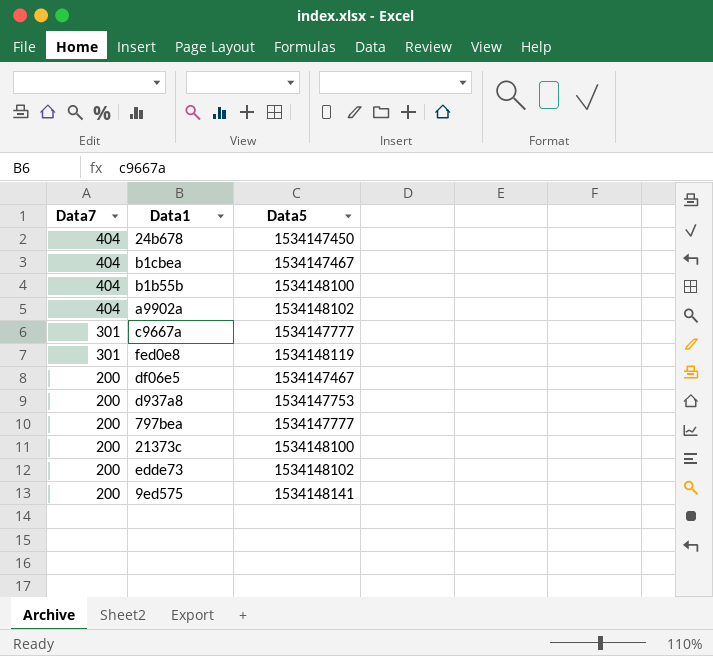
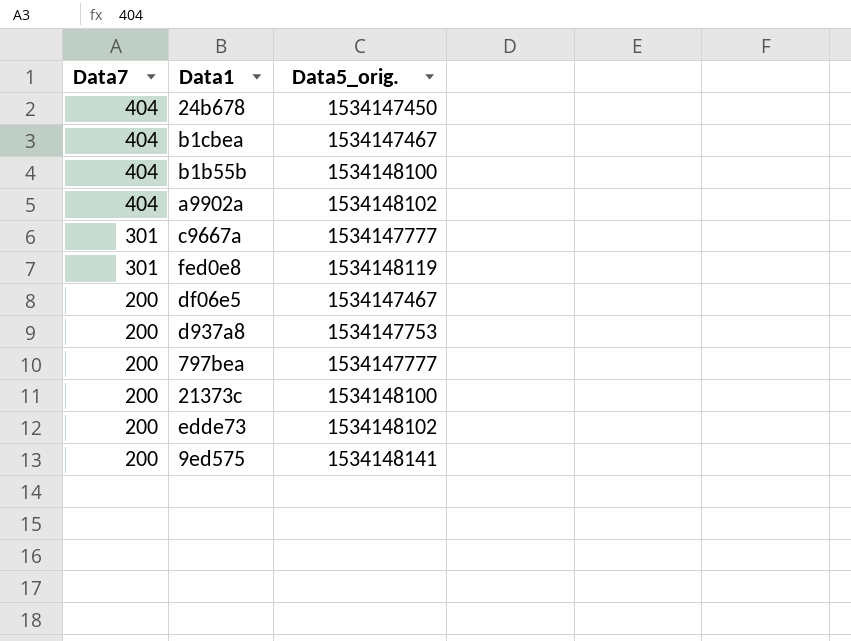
column name: Data5 -> Data5_orig.

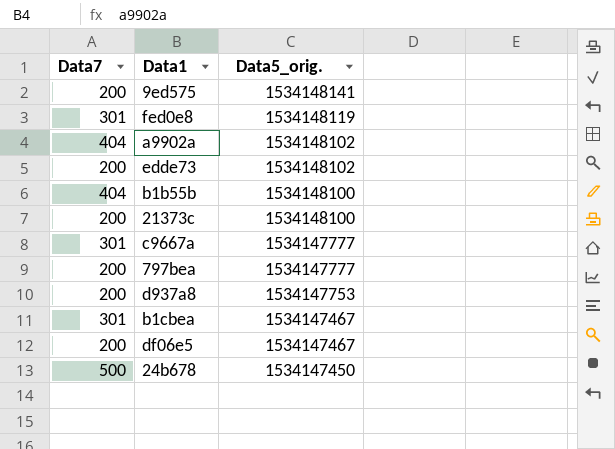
row order: Data7 descending -> Data5_orig. descending
b1cbea | Data7: 404 -> 301
24b678 | Data7: 404 -> 500

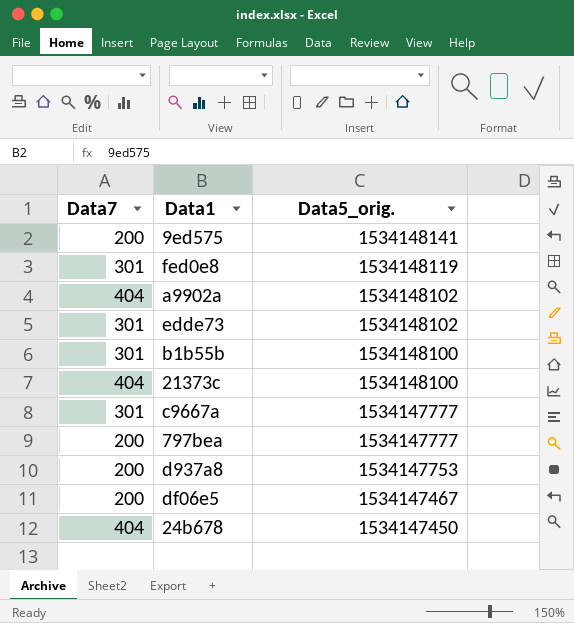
row b1cbea: 301 | 1534147467 -> none
edde73 | Data7: 200 -> 301
b1b55b | Data7: 404 -> 301
21373c | Data7: 200 -> 404
24b678 | Data7: 500 -> 404

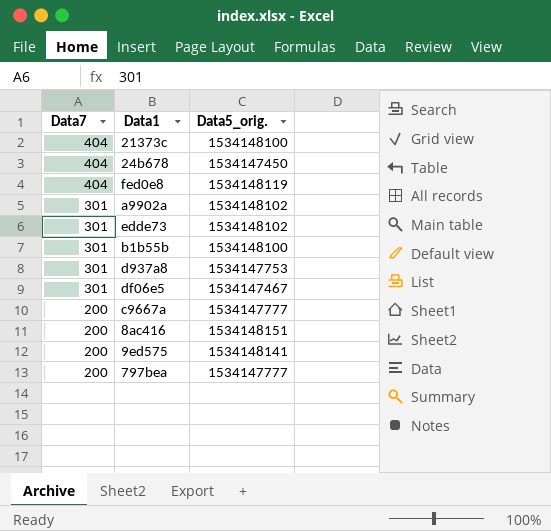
row order: Data5_orig. descending -> Data7 descending
fed0e8 | Data7: 301 -> 404
a9902a | Data7: 404 -> 301
d937a8 | Data7: 200 -> 301
df06e5 | Data7: 200 -> 301
c9667a | Data7: 301 -> 200
row 8ac416: none -> 200 | 1534148151

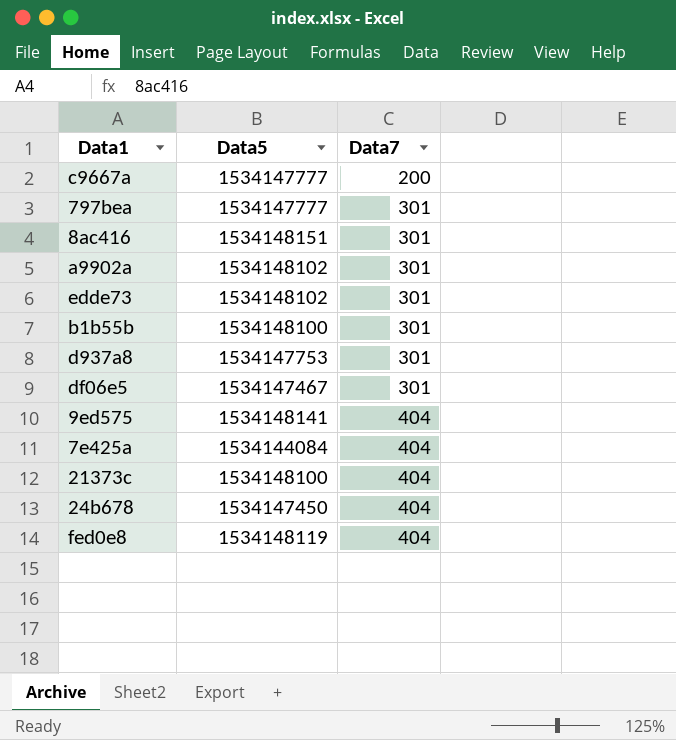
row order: Data7 descending -> Data7 ascending
column name: Data5_orig. -> Data5
column Data7 | position: 1 -> 3
797bea | Data7: 200 -> 301
8ac416 | Data7: 200 -> 301
9ed575 | Data7: 200 -> 404
row 7e425a: none -> 1534144084 | 404

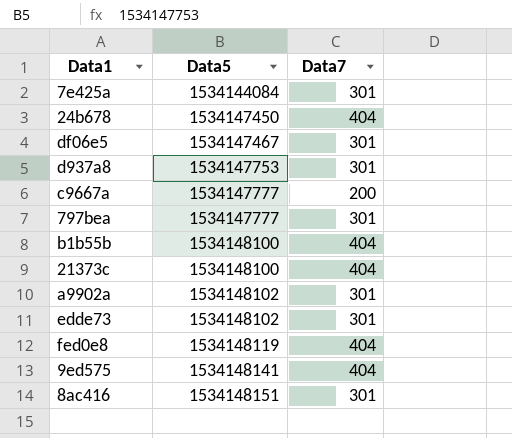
row order: Data7 ascending -> Data5 ascending
7e425a | Data7: 404 -> 301
b1b55b | Data7: 301 -> 404

